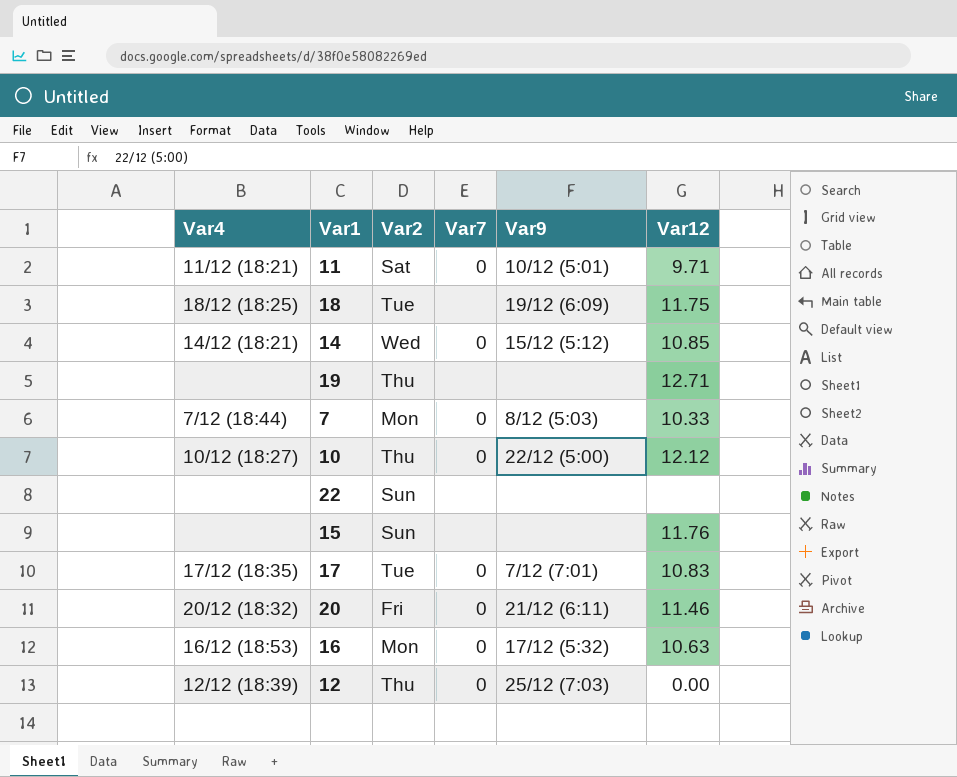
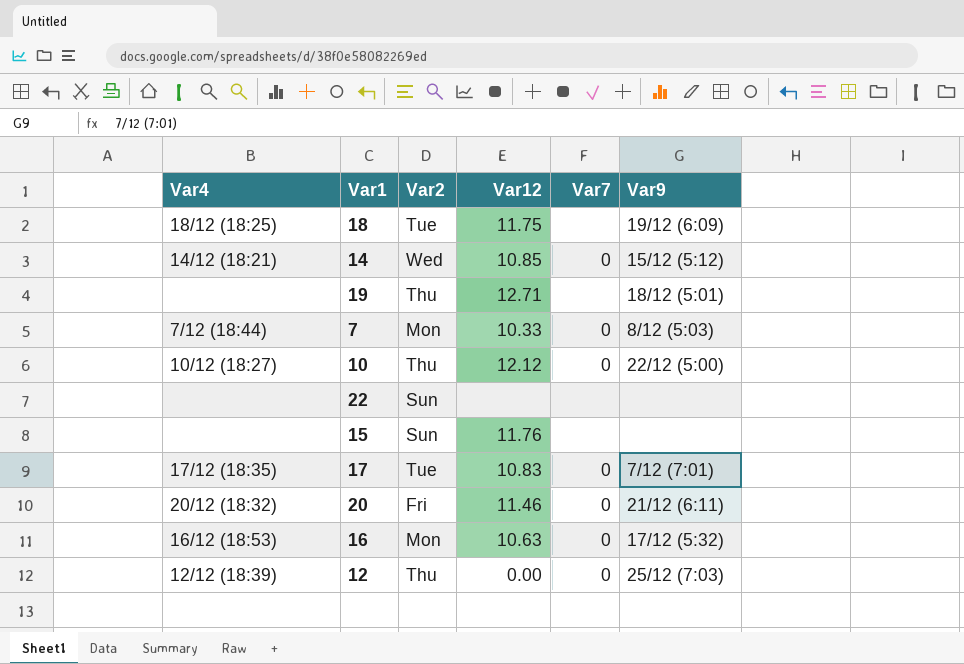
column Var12 | position: 6 -> 4
row 11: 11/12 (18:21) | Sat | 0 | 10/12 (5:01) | 9.71 -> none
19 | Var9: none -> 18/12 (5:01)

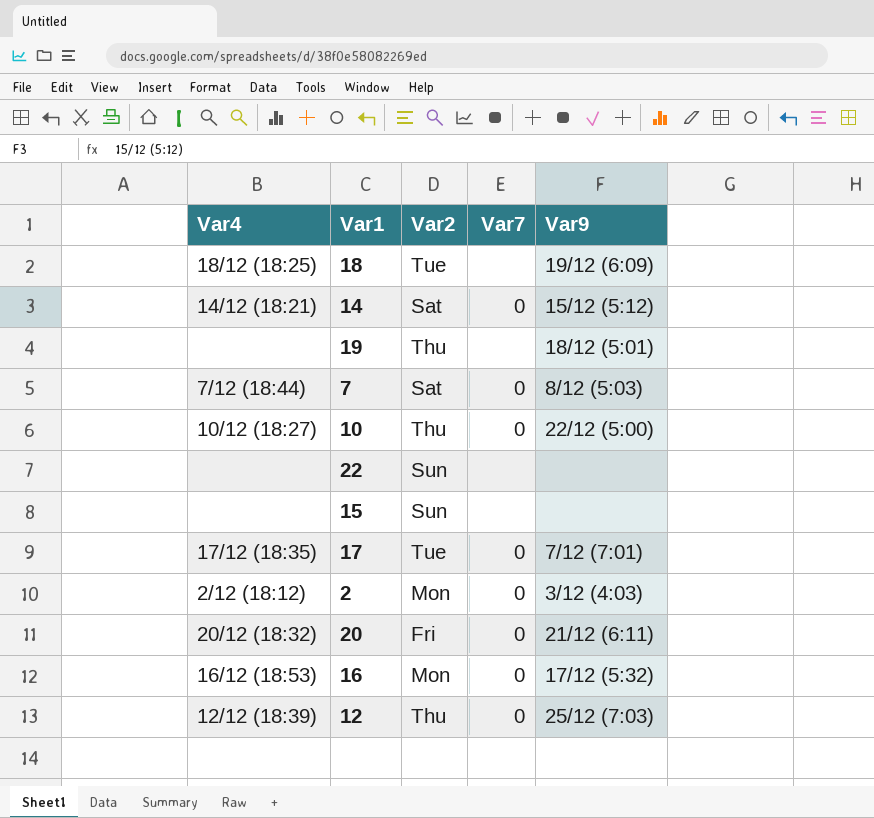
column Var12 | position: 4 -> none
14 | Var2: Wed -> Sat
7 | Var2: Mon -> Sat
row 2: none -> 2/12 (18:12) | Mon | 0 | 3/12 (4:03)

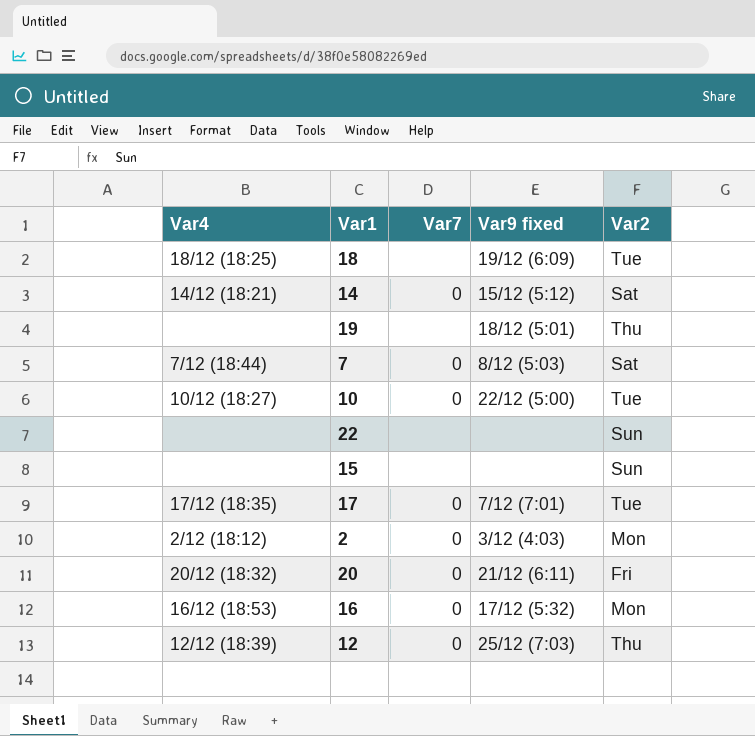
column name: Var9 -> Var9 fixed
column Var2 | position: 3 -> 5
10 | Var2: Thu -> Tue

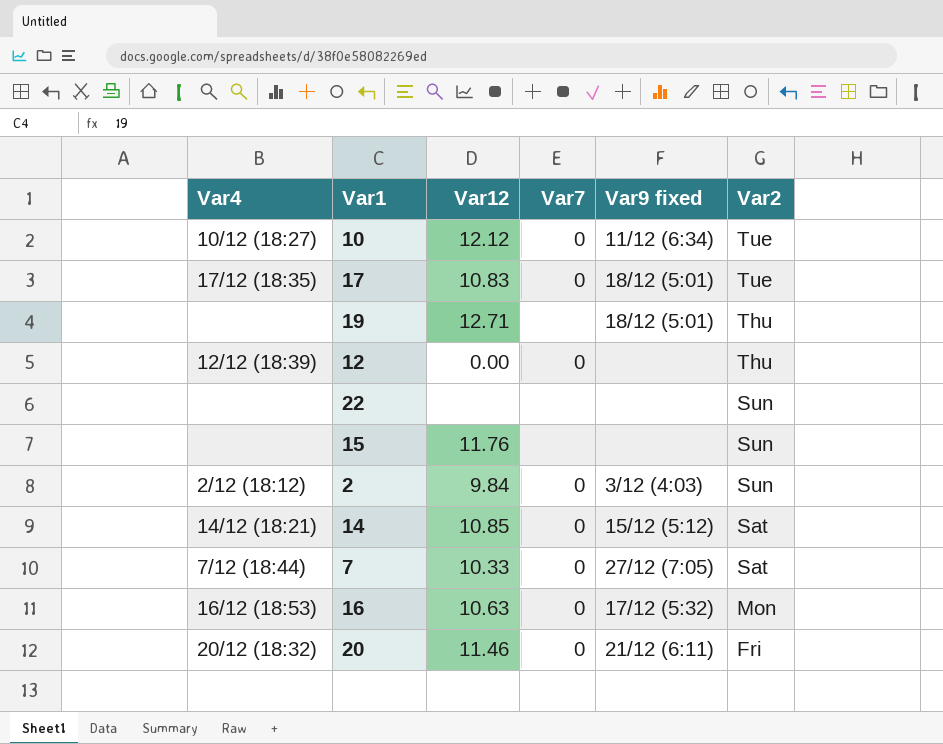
row order: none -> Var2 descending
column Var12 | position: none -> 3
row 18: 18/12 (18:25) | none | 19/12 (6:09) | Tue -> none
10 | Var9 fixed: 22/12 (5:00) -> 11/12 (6:34)
17 | Var9 fixed: 7/12 (7:01) -> 18/12 (5:01)
12 | Var9 fixed: 25/12 (7:03) -> none
2 | Var2: Mon -> Sun
7 | Var9 fixed: 8/12 (5:03) -> 27/12 (7:05)

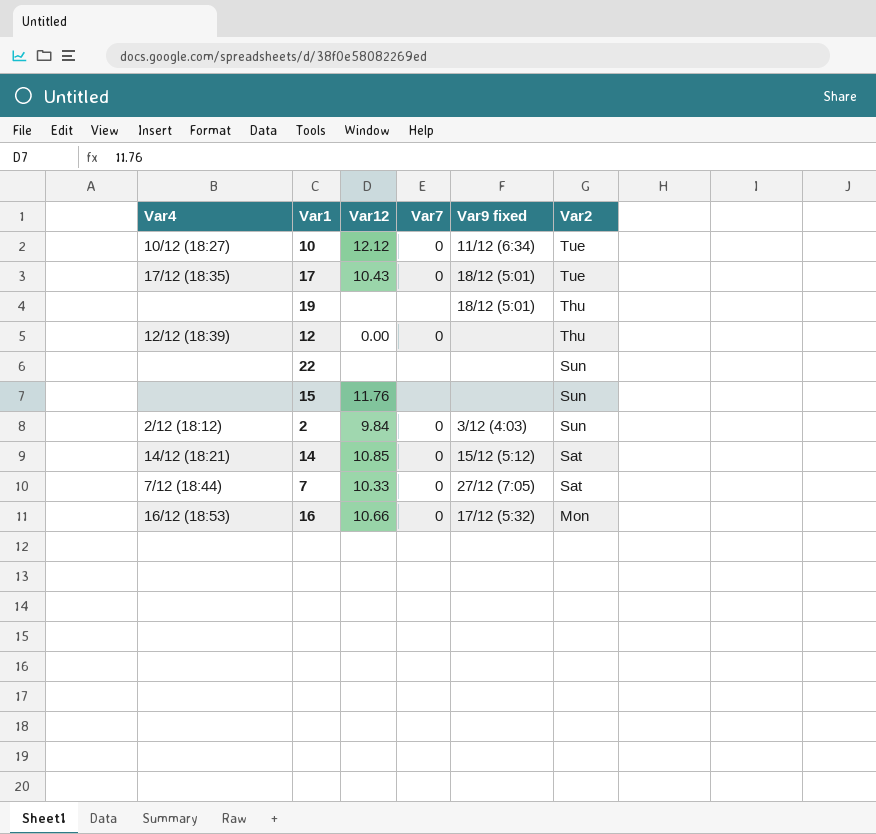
row 20: 20/12 (18:32) | 11.46 | 0 | 21/12 (6:11) | Fri -> none
17 | Var12: 10.83 -> 10.43
19 | Var12: 12.71 -> none
16 | Var12: 10.63 -> 10.66

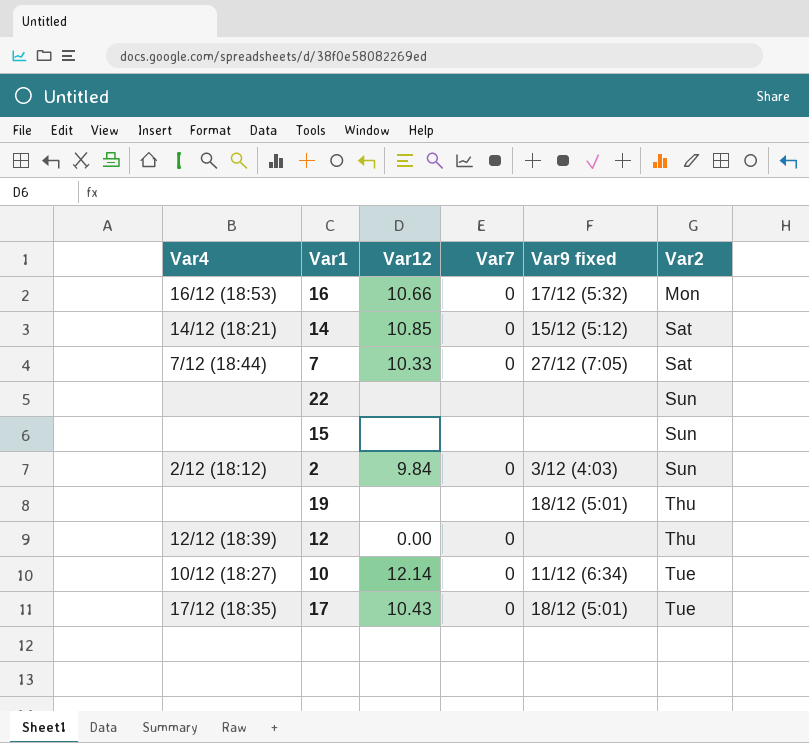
row order: Var2 descending -> Var2 ascending
15 | Var12: 11.76 -> none
10 | Var12: 12.12 -> 12.14

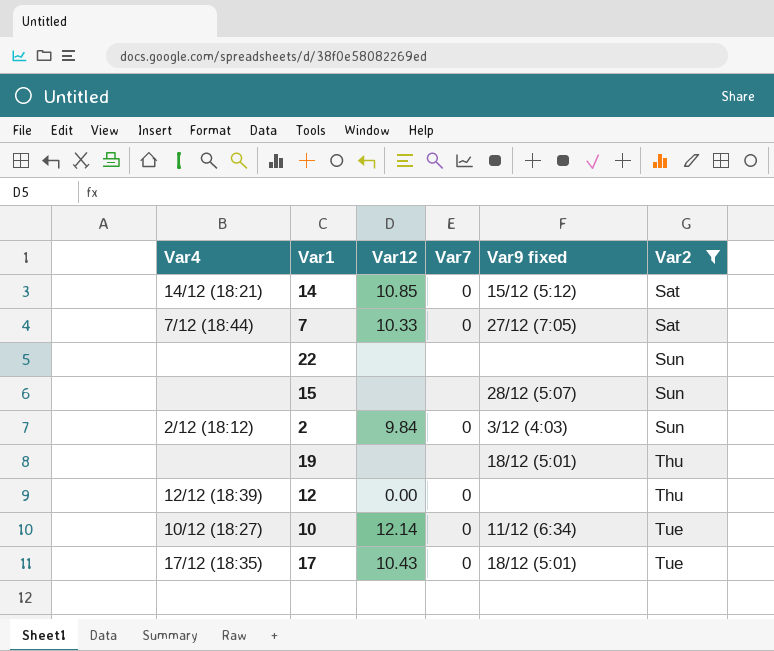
filter: none -> Var2 != Mon
15 | Var9 fixed: none -> 28/12 (5:07)

